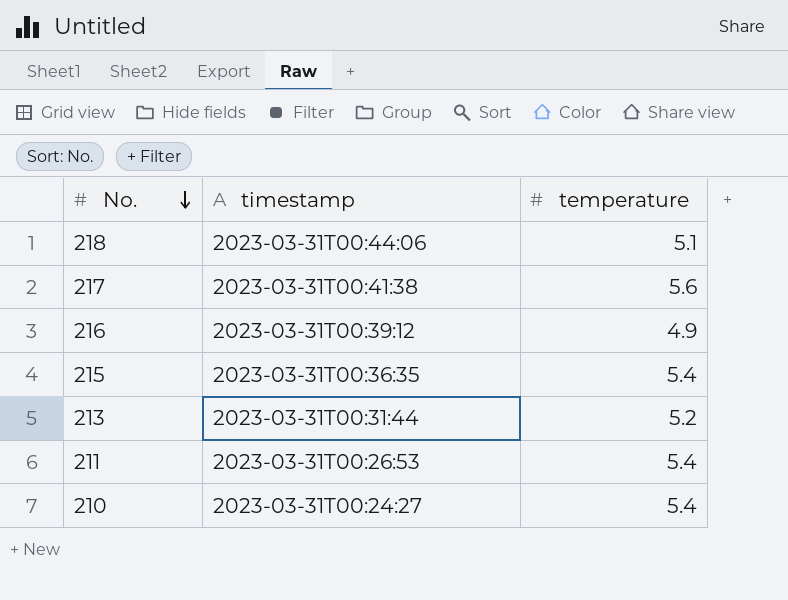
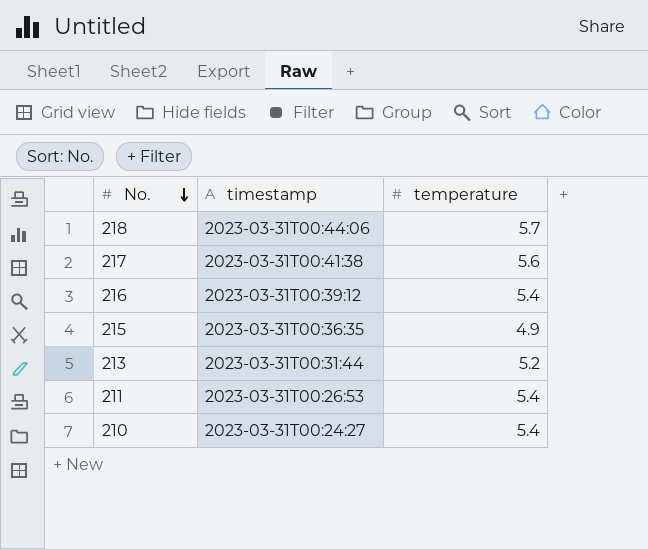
218 | temperature: 5.1 -> 5.7
216 | temperature: 4.9 -> 5.4
215 | temperature: 5.4 -> 4.9

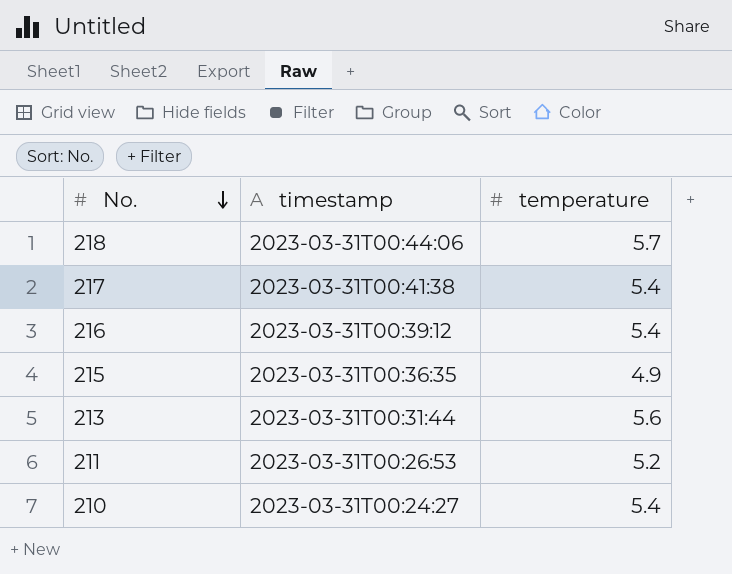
217 | temperature: 5.6 -> 5.4
213 | temperature: 5.2 -> 5.6
211 | temperature: 5.4 -> 5.2

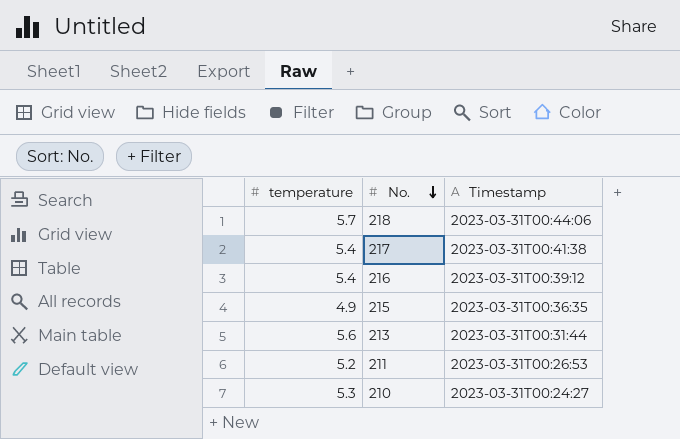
column temperature | position: 3 -> 1
column name: timestamp -> Timestamp
210 | temperature: 5.4 -> 5.3

